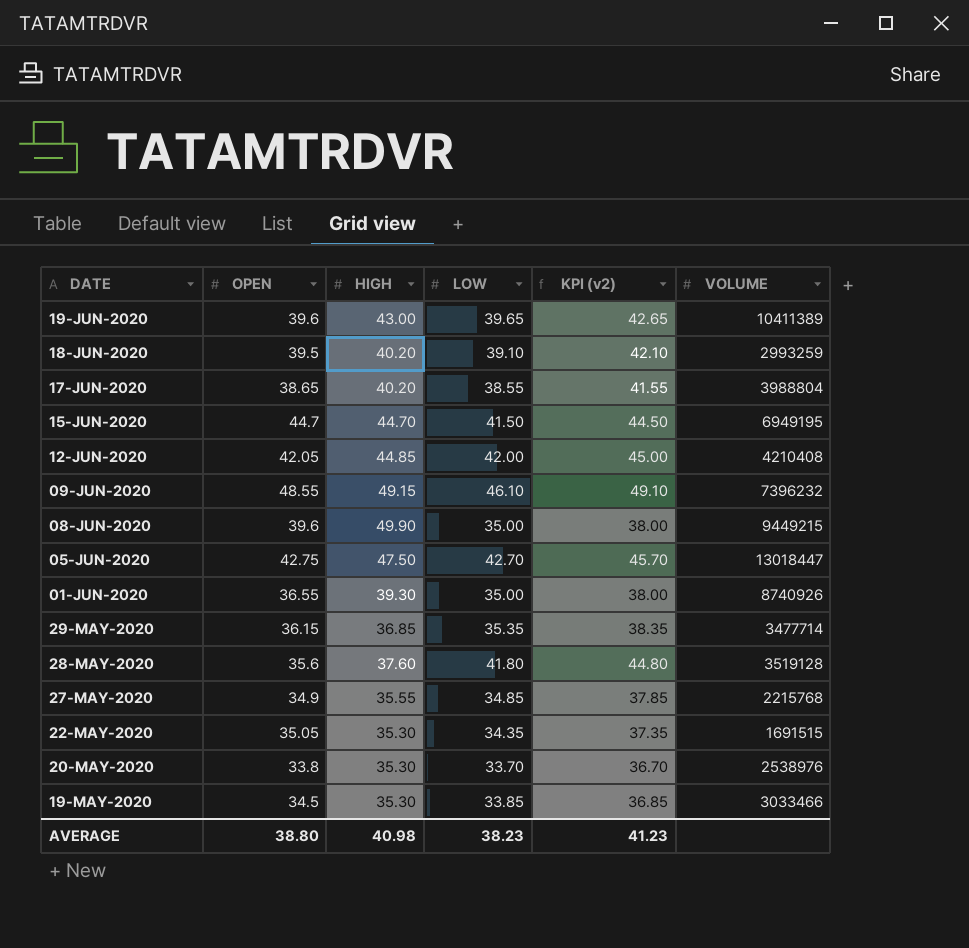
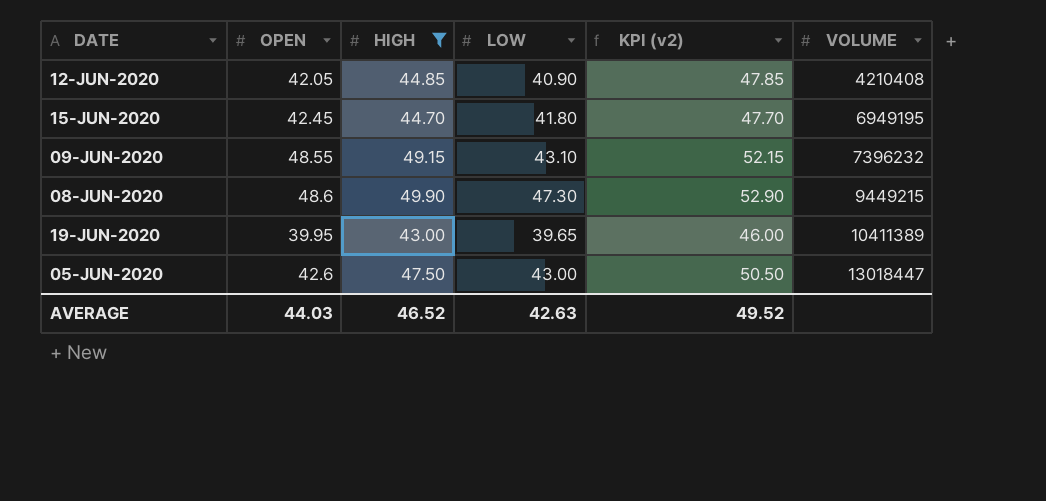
filter: none -> HIGH >= 43.00
row order: DATE descending -> VOLUME ascending
column KPI (v2) | formula: [LOW] + 3 -> [HIGH] + 3
12-JUN-2020 | LOW: 42.00 -> 40.90
15-JUN-2020 | OPEN: 44.7 -> 42.45
15-JUN-2020 | LOW: 41.50 -> 41.80
09-JUN-2020 | LOW: 46.10 -> 43.10
08-JUN-2020 | OPEN: 39.6 -> 48.6
08-JUN-2020 | LOW: 35.00 -> 47.30
19-JUN-2020 | OPEN: 39.6 -> 39.95
05-JUN-2020 | OPEN: 42.75 -> 42.6
05-JUN-2020 | LOW: 42.70 -> 43.00
AVERAGE | OPEN: 38.80 -> 44.03
AVERAGE | HIGH: 40.98 -> 46.52
AVERAGE | LOW: 38.23 -> 42.63
AVERAGE | KPI (v2): 41.23 -> 49.52

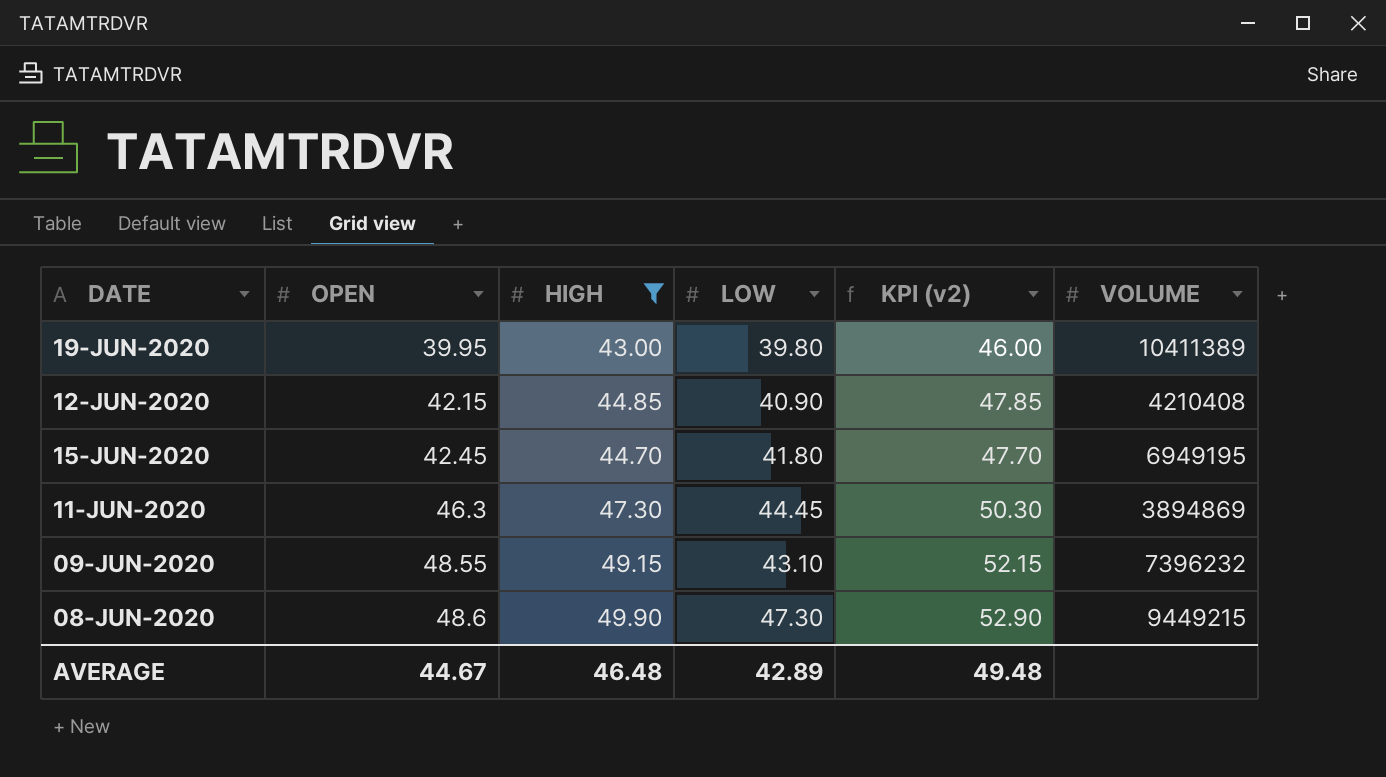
row order: VOLUME ascending -> OPEN ascending
row 05-JUN-2020: 42.6 | 47.50 | 43.00 | 50.50 | 13018447 -> none
19-JUN-2020 | LOW: 39.65 -> 39.80
12-JUN-2020 | OPEN: 42.05 -> 42.15
row 11-JUN-2020: none -> 46.3 | 47.30 | 44.45 | 50.30 | 3894869
AVERAGE | OPEN: 44.03 -> 44.67
AVERAGE | HIGH: 46.52 -> 46.48
AVERAGE | LOW: 42.63 -> 42.89
AVERAGE | KPI (v2): 49.52 -> 49.48

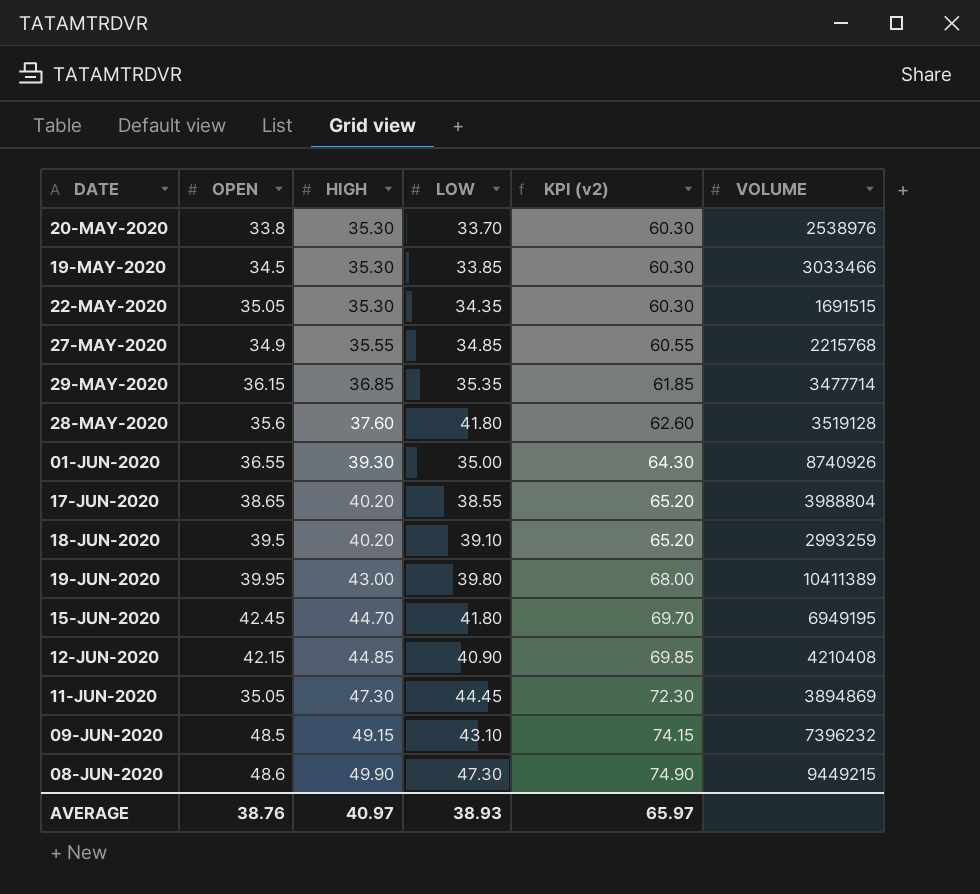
filter: HIGH >= 43.00 -> none
row order: OPEN ascending -> HIGH ascending
column KPI (v2) | formula: [HIGH] + 3 -> [HIGH] + 25
11-JUN-2020 | OPEN: 46.3 -> 35.05
09-JUN-2020 | OPEN: 48.55 -> 48.5
AVERAGE | OPEN: 44.67 -> 38.76
AVERAGE | HIGH: 46.48 -> 40.97
AVERAGE | LOW: 42.89 -> 38.93
AVERAGE | KPI (v2): 49.48 -> 65.97

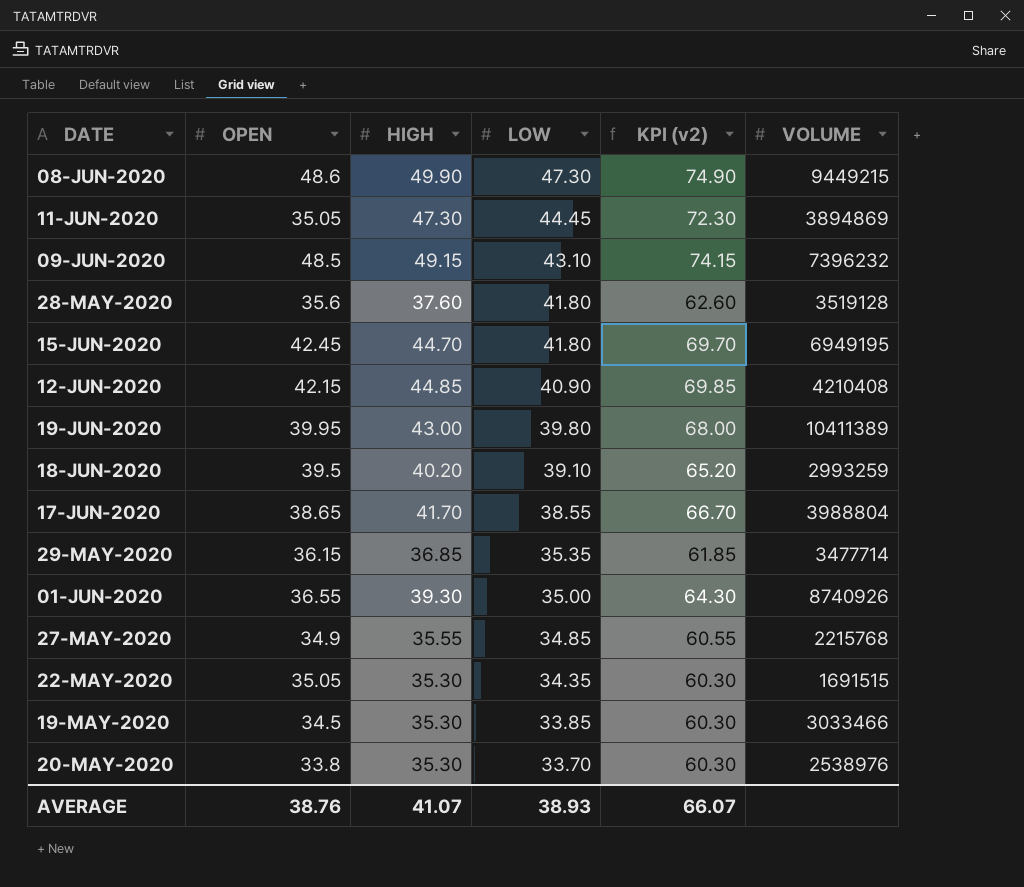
row order: HIGH ascending -> LOW descending
17-JUN-2020 | HIGH: 40.20 -> 41.70
17-JUN-2020 | KPI (v2): 65.20 -> 66.70
AVERAGE | HIGH: 40.97 -> 41.07
AVERAGE | KPI (v2): 65.97 -> 66.07

